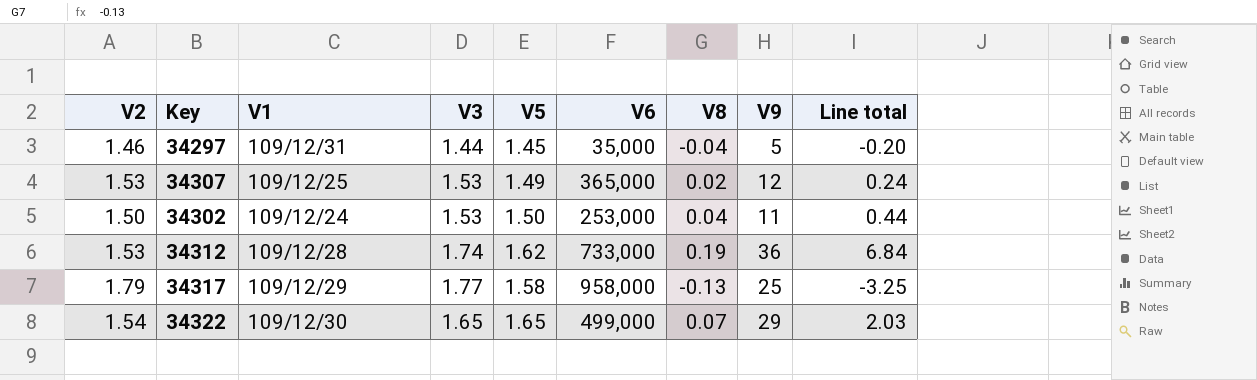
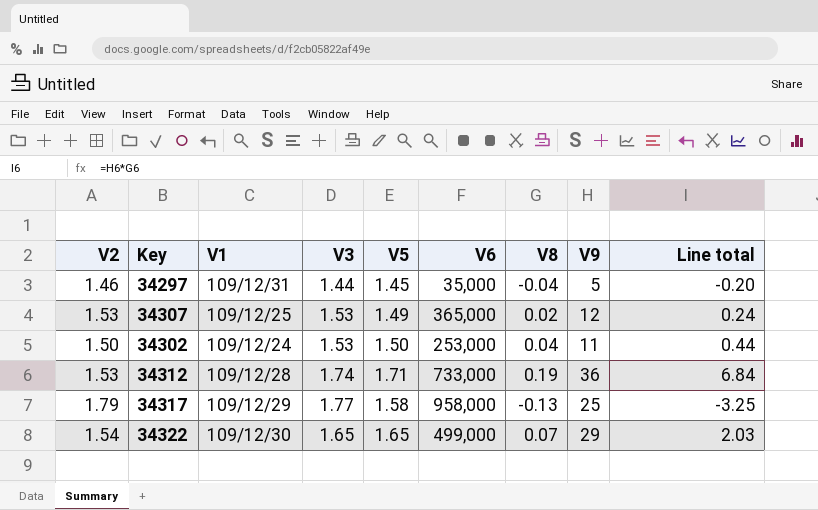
34312 | V5: 1.62 -> 1.71

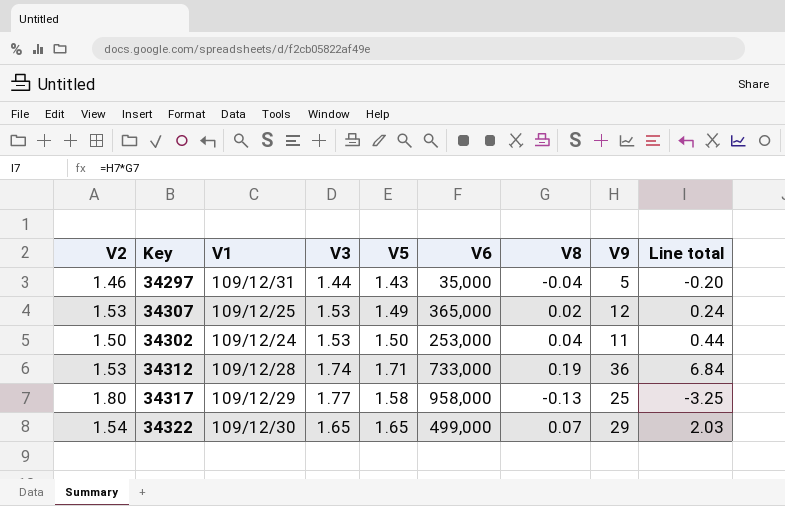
34297 | V5: 1.45 -> 1.43
34317 | V2: 1.79 -> 1.80

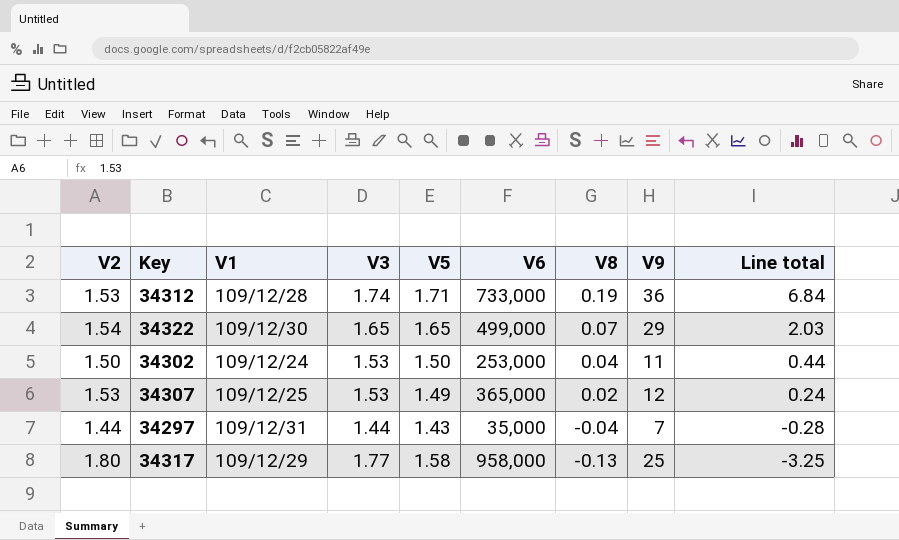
row order: none -> V8 descending
34297 | V2: 1.46 -> 1.44
34297 | V9: 5 -> 7
34297 | Line total: -0.20 -> -0.28

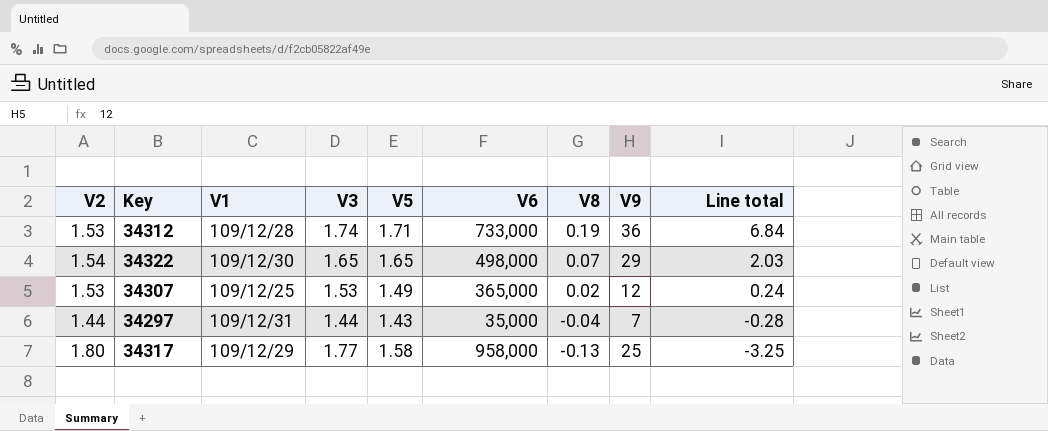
row 34302: 1.50 | 109/12/24 | 1.53 | 1.50 | 253,000 | 0.04 | 11 | 0.44 -> none
34322 | V6: 499,000 -> 498,000

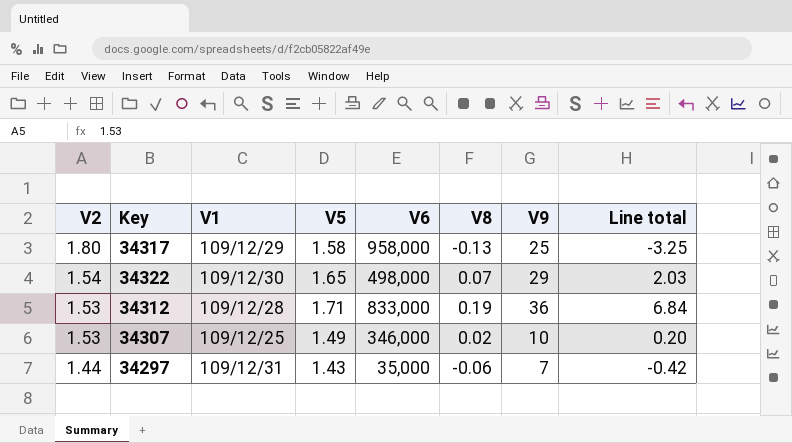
row order: V8 descending -> V2 descending
column V3 | position: 4 -> none
34312 | V6: 733,000 -> 833,000
34307 | V6: 365,000 -> 346,000
34307 | V9: 12 -> 10
34307 | Line total: 0.24 -> 0.20
34297 | V8: -0.04 -> -0.06
34297 | Line total: -0.28 -> -0.42

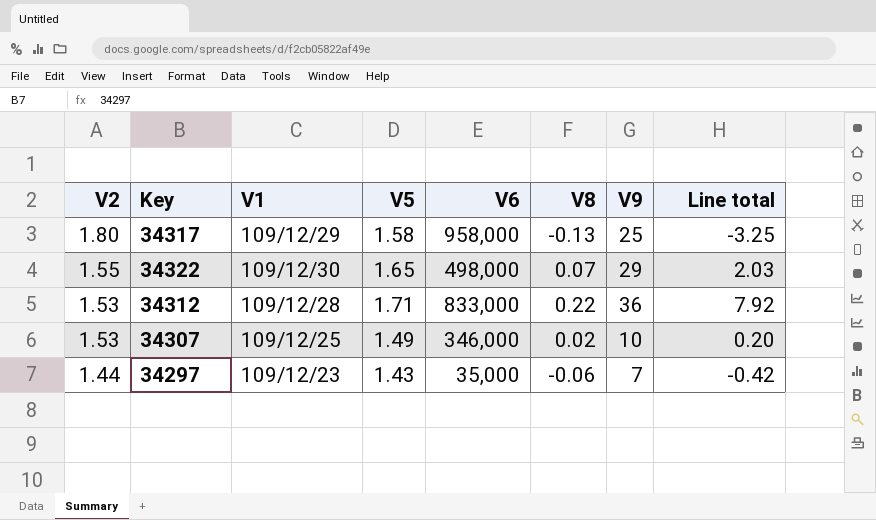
34322 | V2: 1.54 -> 1.55
34312 | V8: 0.19 -> 0.22
34312 | Line total: 6.84 -> 7.92
34297 | V1: 109/12/31 -> 109/12/23

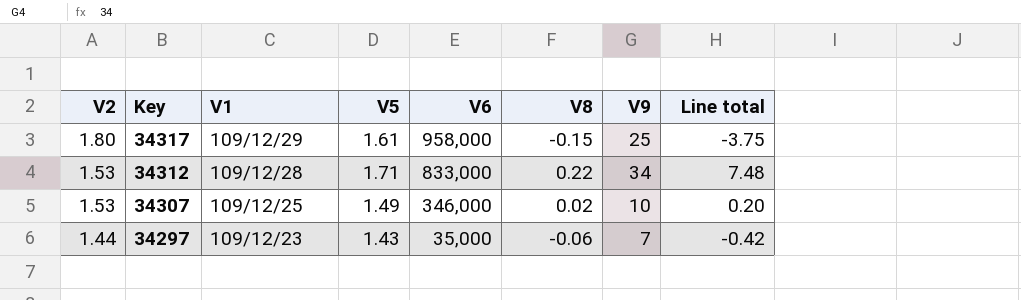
row 34322: 1.55 | 109/12/30 | 1.65 | 498,000 | 0.07 | 29 | 2.03 -> none
34317 | V5: 1.58 -> 1.61
34317 | V8: -0.13 -> -0.15
34317 | Line total: -3.25 -> -3.75
34312 | V9: 36 -> 34
34312 | Line total: 7.92 -> 7.48

